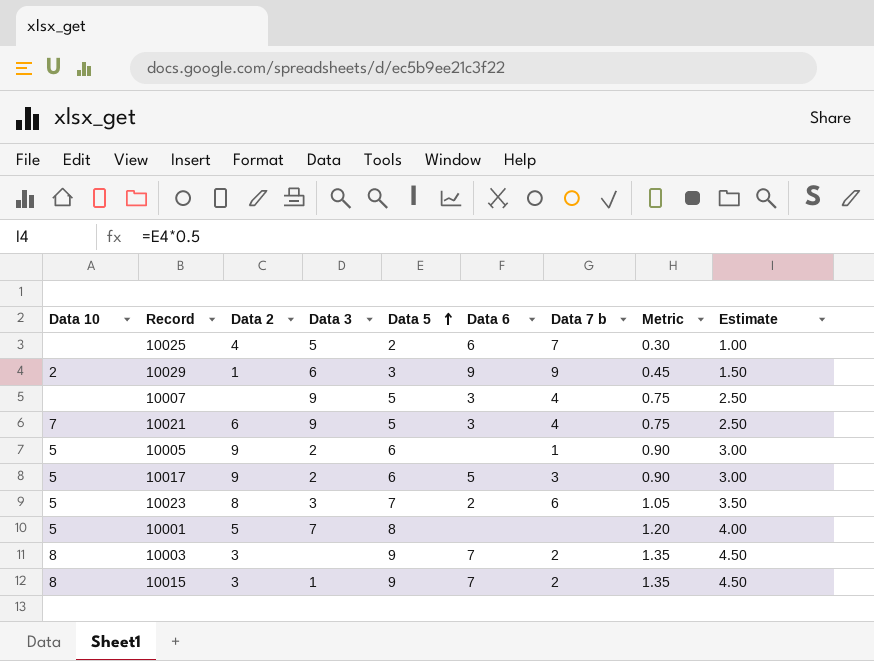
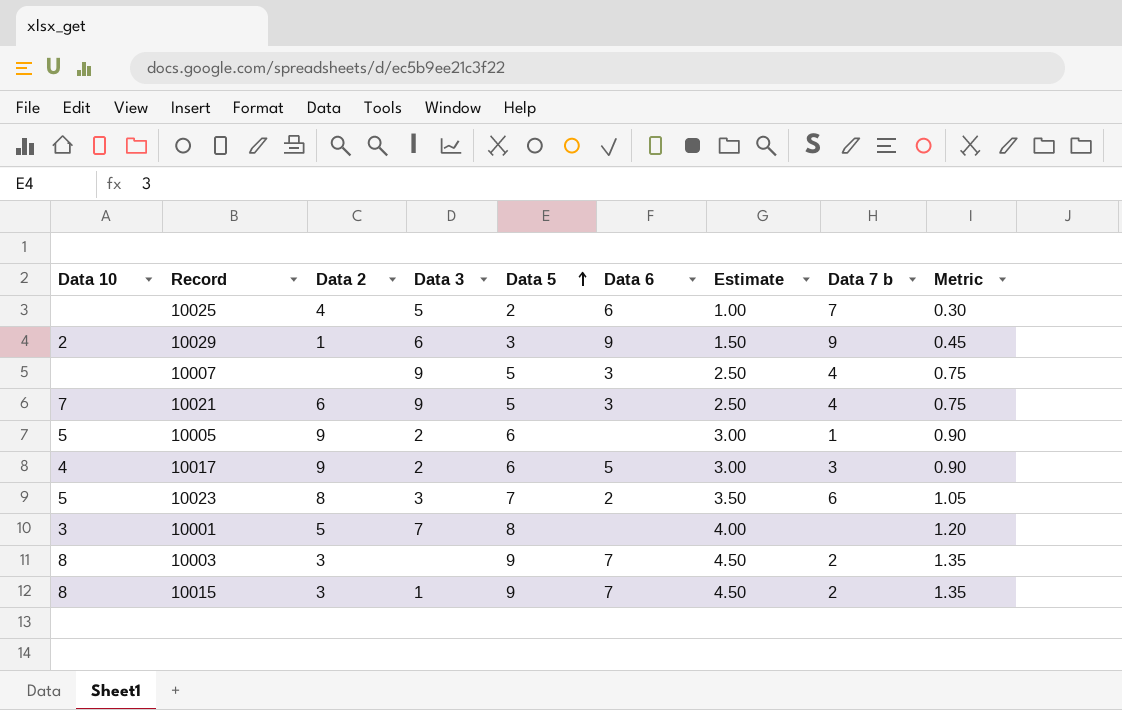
column Estimate | position: 9 -> 7
10017 | Data 10: 5 -> 4
10001 | Data 10: 5 -> 3

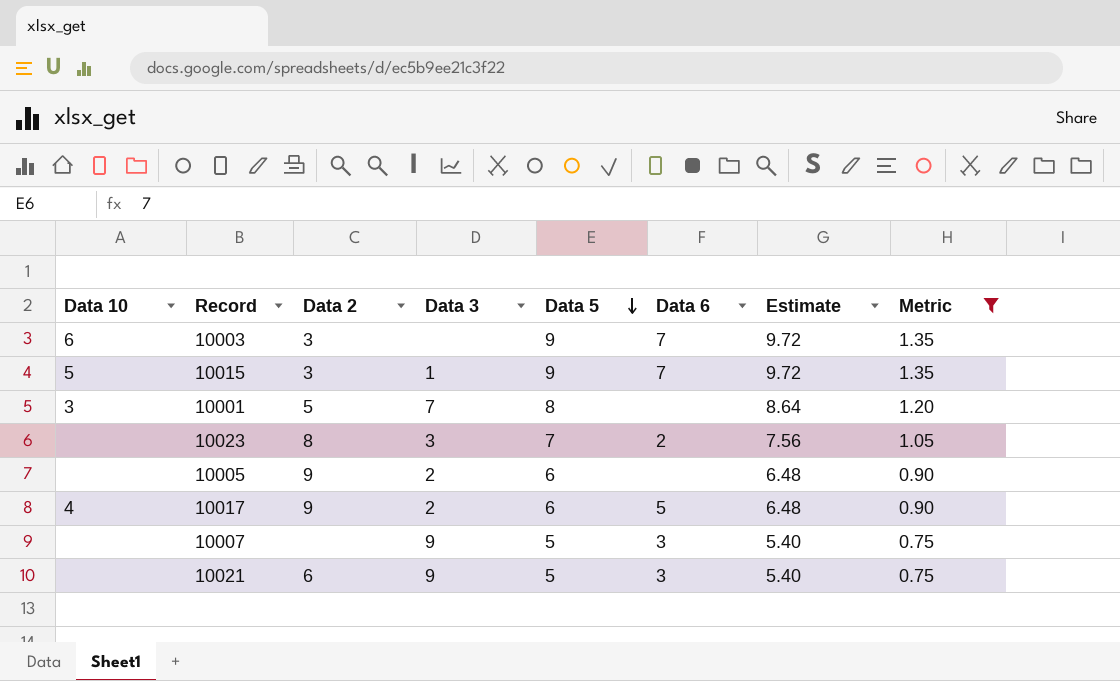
filter: none -> Metric >= 0.75
row order: Data 5 ascending -> Data 5 descending
column Data 7 b | position: 8 -> none
column Estimate | formula: [Data 5] * 0.5 -> [Data 5] * 1.08
10003 | Data 10: 8 -> 6
10015 | Data 10: 8 -> 5
10023 | Data 10: 5 -> none
10005 | Data 10: 5 -> none
10021 | Data 10: 7 -> none

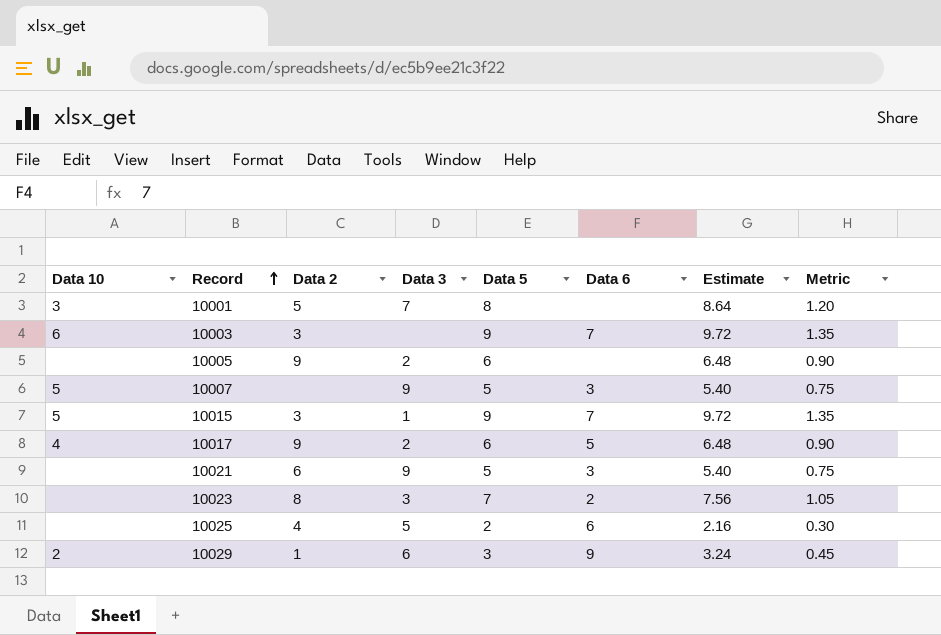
filter: Metric >= 0.75 -> none
row order: Data 5 descending -> Record ascending
10007 | Data 10: none -> 5

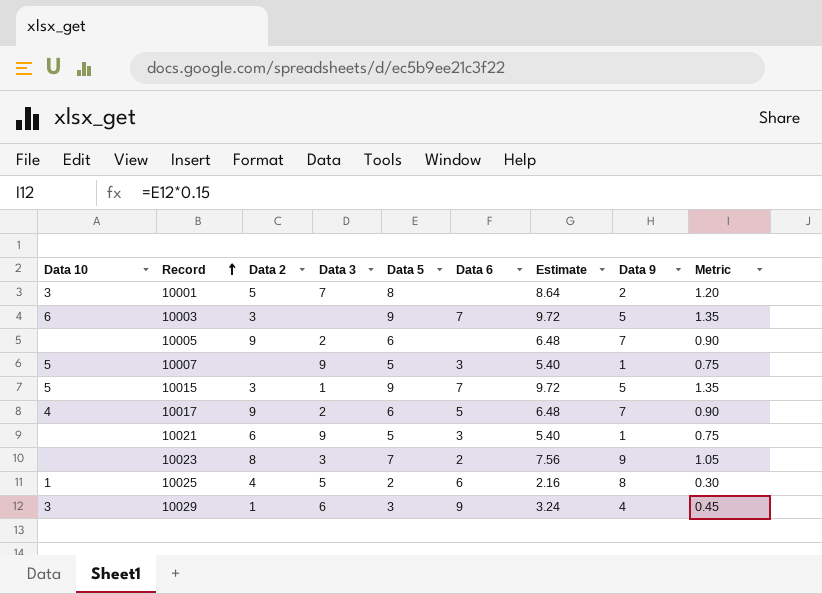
column Data 9 | position: none -> 8
10025 | Data 10: none -> 1
10029 | Data 10: 2 -> 3

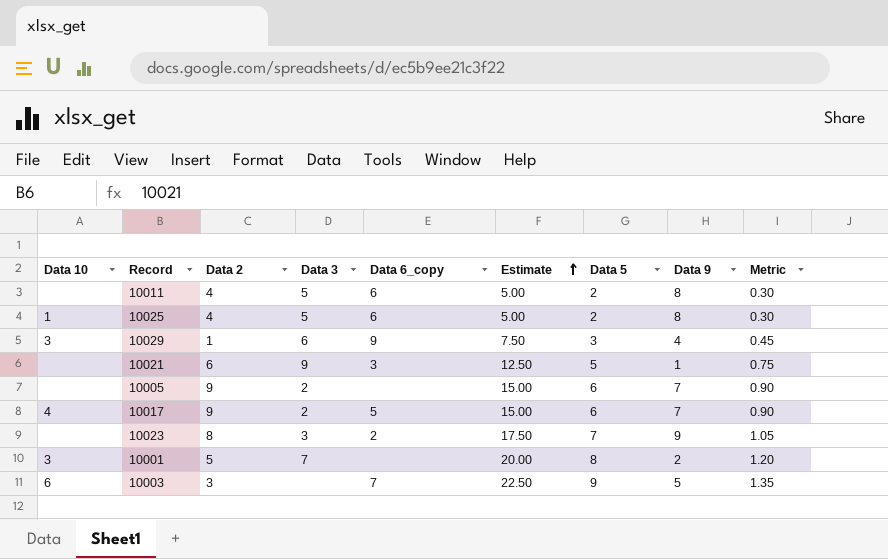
row order: Record ascending -> Estimate ascending
column name: Data 6 -> Data 6_copy
column Estimate | formula: [Data 5] * 1.08 -> [Data 5] * 2.5
column Data 5 | position: 5 -> 7
row 10007: 5 | none | 9 | 5 | 3 | 5.40 | 1 | 0.75 -> none
row 10015: 5 | 3 | 1 | 9 | 7 | 9.72 | 5 | 1.35 -> none
row 10011: none -> none | 4 | 5 | 6 | 5.00 | 2 | 8 | 0.30

